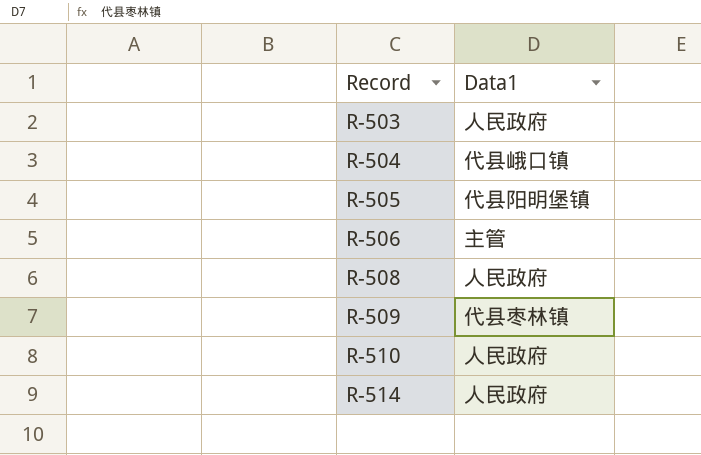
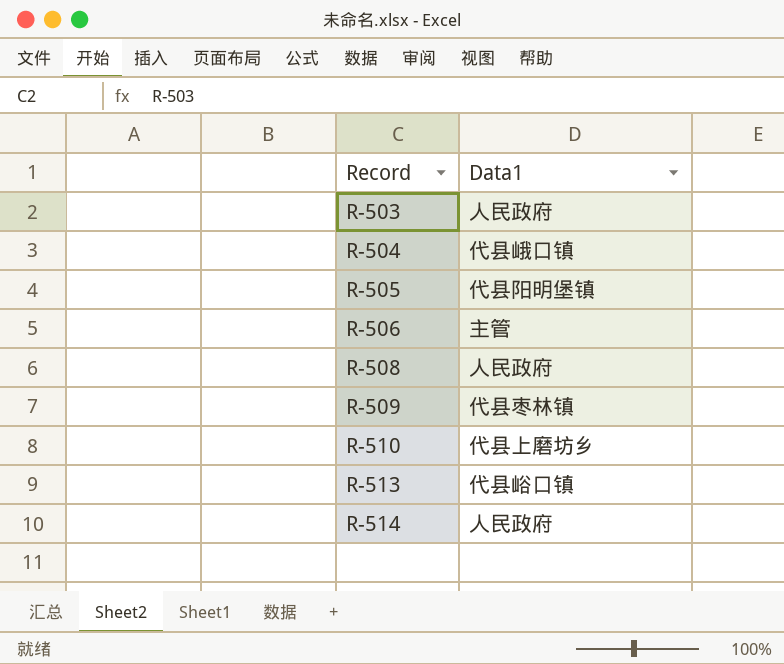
R-510 | Data1: 人民政府 -> 代县上磨坊乡
row R-513: none -> 代县峪口镇

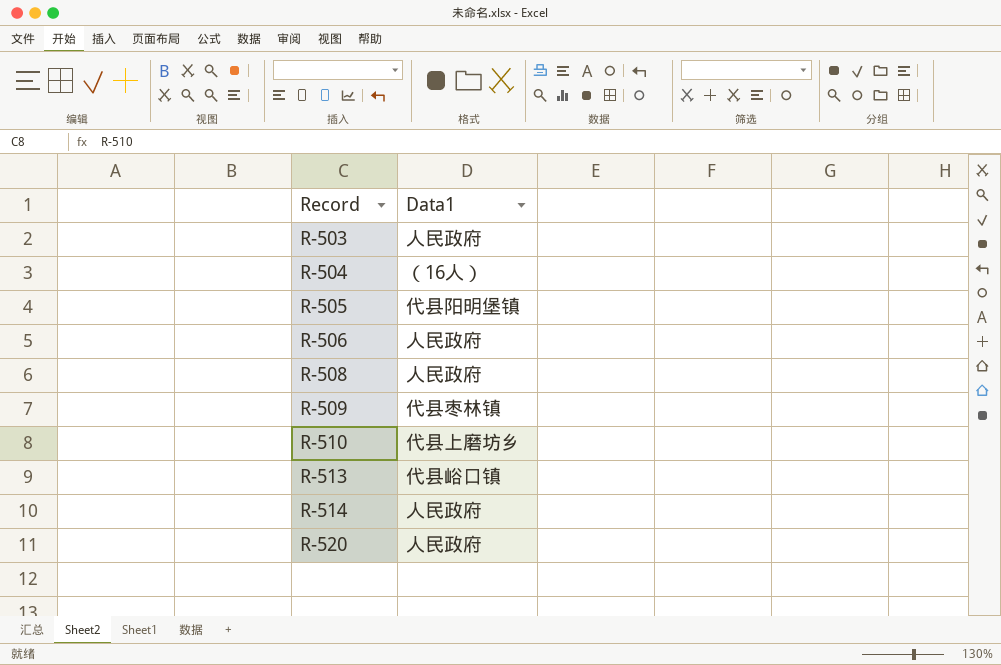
R-504 | Data1: 代县峨口镇 -> （16人）
R-506 | Data1: 主管 -> 人民政府
row R-520: none -> 人民政府

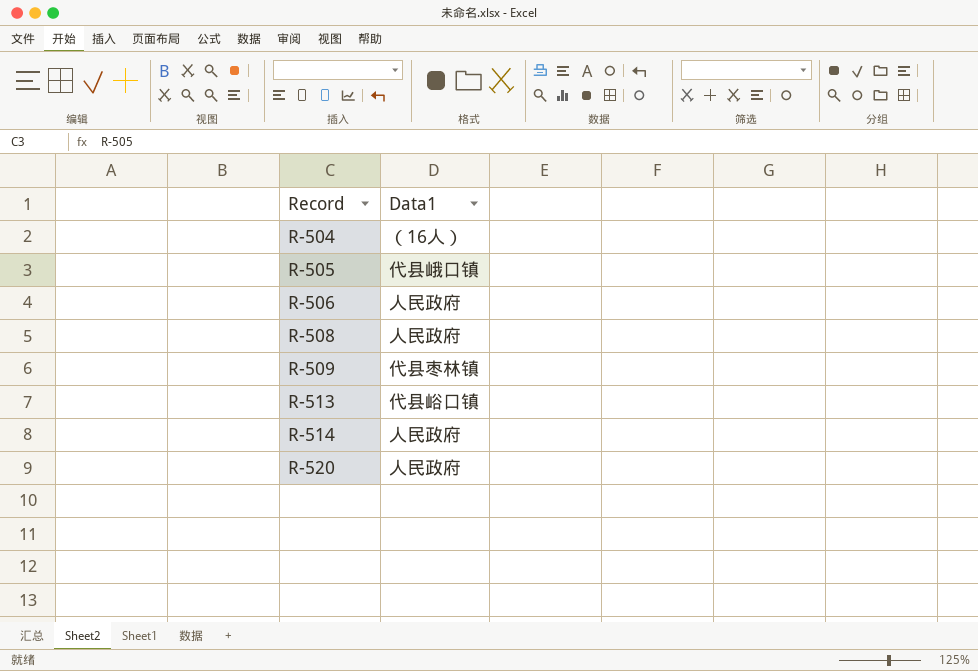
row R-503: 人民政府 -> none
row R-510: 代县上磨坊乡 -> none
R-505 | Data1: 代县阳明堡镇 -> 代县峨口镇

